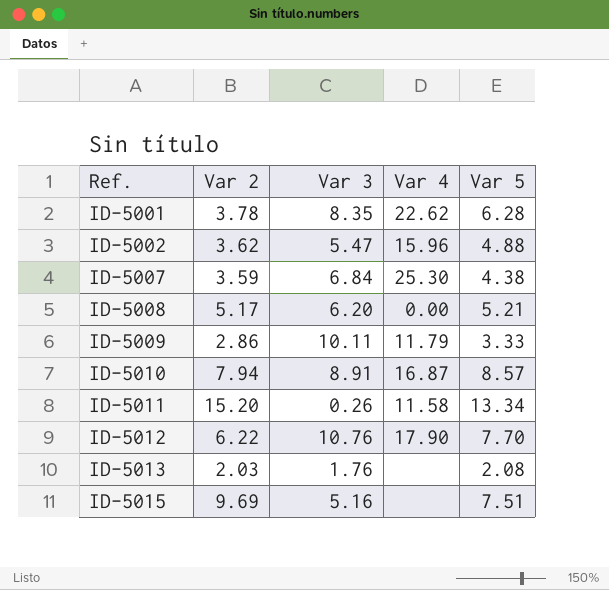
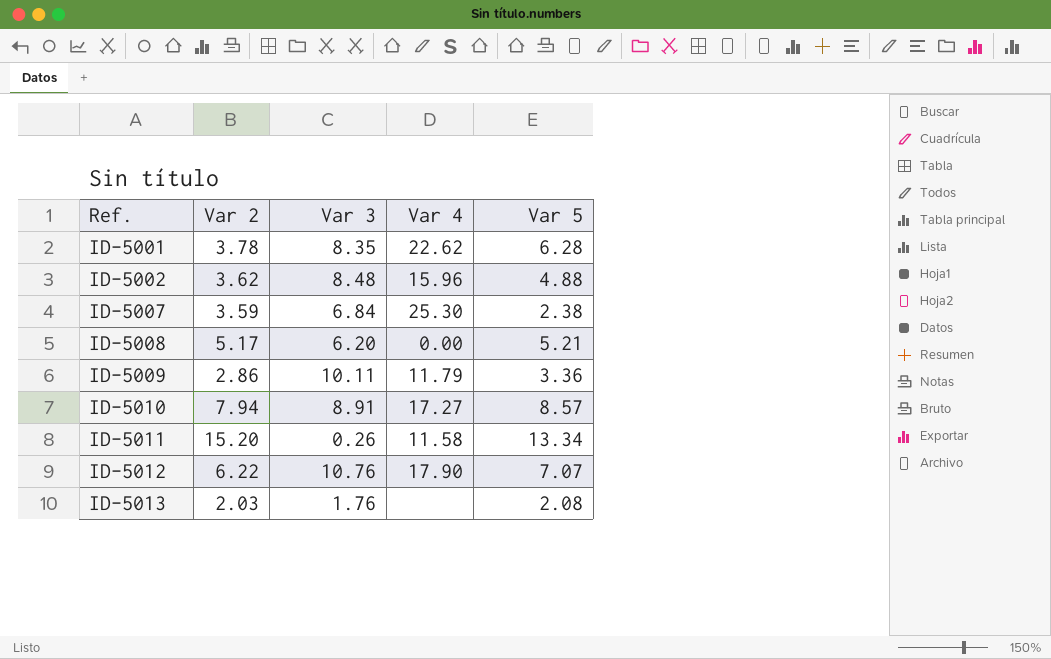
row ID-5015: 9.69 | 5.16 | none | 7.51 -> none
ID-5002 | Var 3: 5.47 -> 8.48
ID-5007 | Var 5: 4.38 -> 2.38
ID-5009 | Var 5: 3.33 -> 3.36
ID-5010 | Var 4: 16.87 -> 17.27
ID-5012 | Var 5: 7.70 -> 7.07

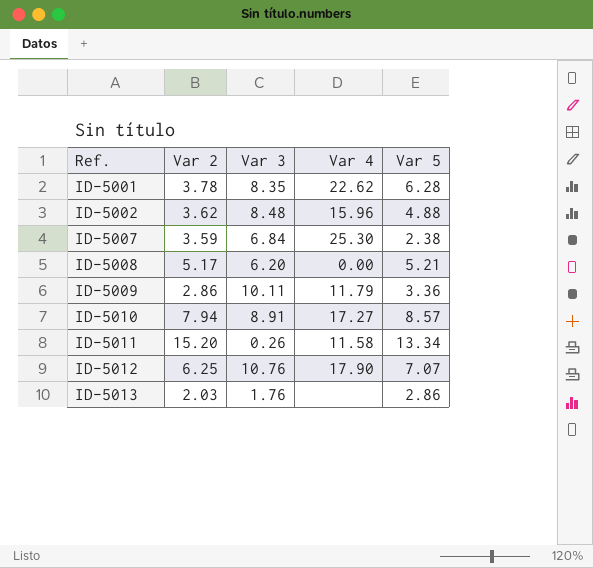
ID-5012 | Var 2: 6.22 -> 6.25
ID-5013 | Var 5: 2.08 -> 2.86

